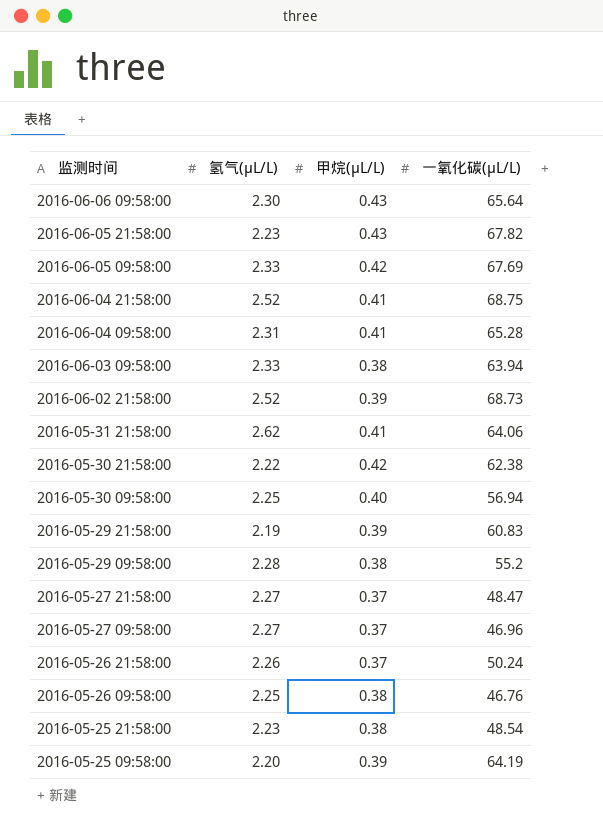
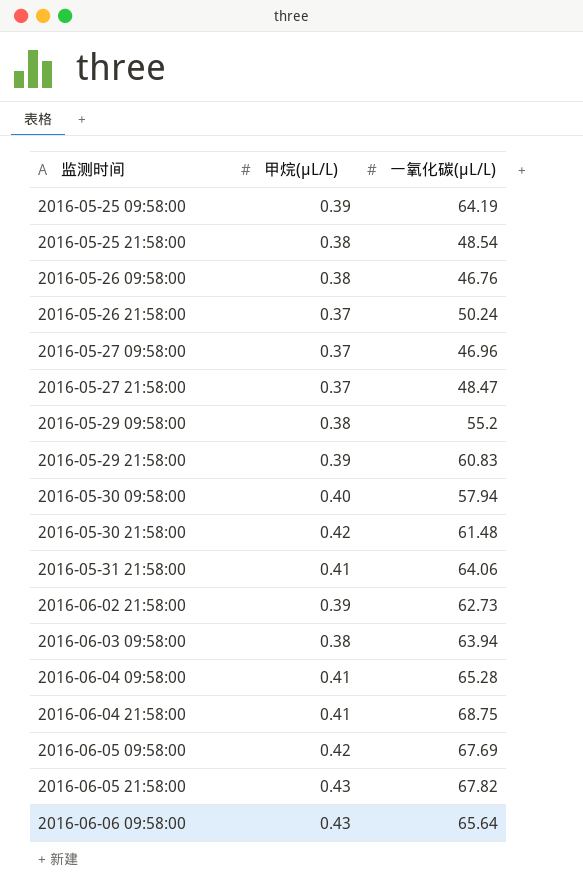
row order: 监测时间 descending -> 监测时间 ascending
column 氢气(μL/L) | position: 2 -> none
2016-05-30 09:58:00 | 一氧化碳(μL/L): 56.94 -> 57.94
2016-05-30 21:58:00 | 一氧化碳(μL/L): 62.38 -> 61.48
2016-06-02 21:58:00 | 一氧化碳(μL/L): 68.73 -> 62.73

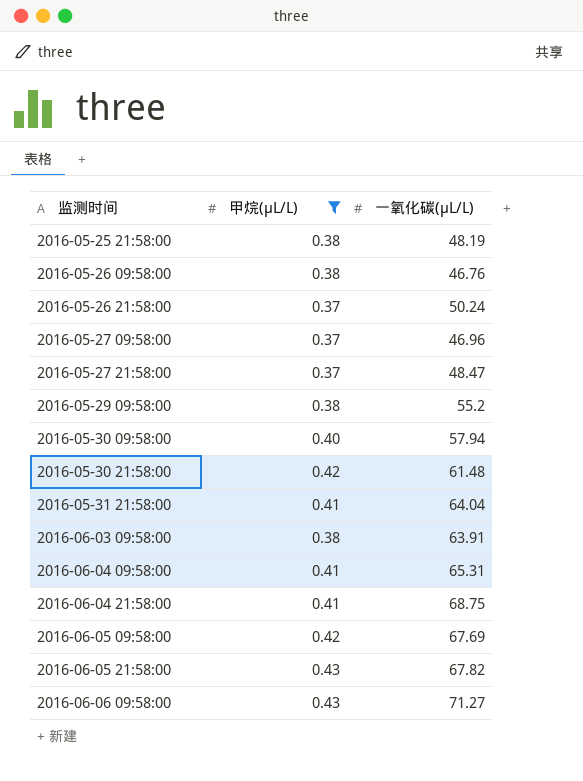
filter: none -> 甲烷(μL/L) != 0.39
2016-05-25 21:58:00 | 一氧化碳(μL/L): 48.54 -> 48.19
2016-05-31 21:58:00 | 一氧化碳(μL/L): 64.06 -> 64.04
2016-06-03 09:58:00 | 一氧化碳(μL/L): 63.94 -> 63.91
2016-06-04 09:58:00 | 一氧化碳(μL/L): 65.28 -> 65.31
2016-06-06 09:58:00 | 一氧化碳(μL/L): 65.64 -> 71.27

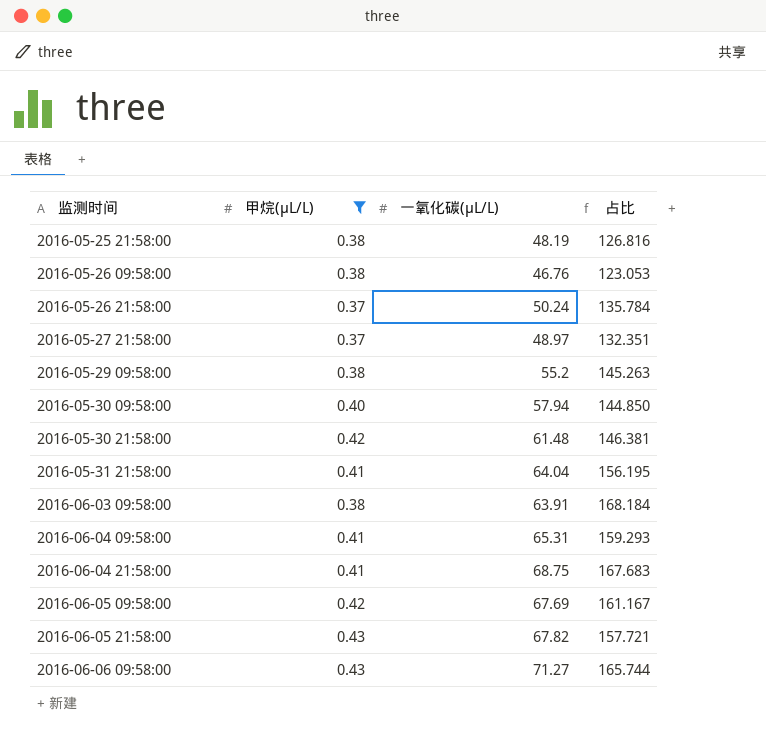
column 占比 | formula: none -> [一氧化碳(μL/L)] / [甲烷(μL/L)]
row 2016-05-27 09:58:00: 0.37 | 46.96 -> none
2016-05-27 21:58:00 | 一氧化碳(μL/L): 48.47 -> 48.97

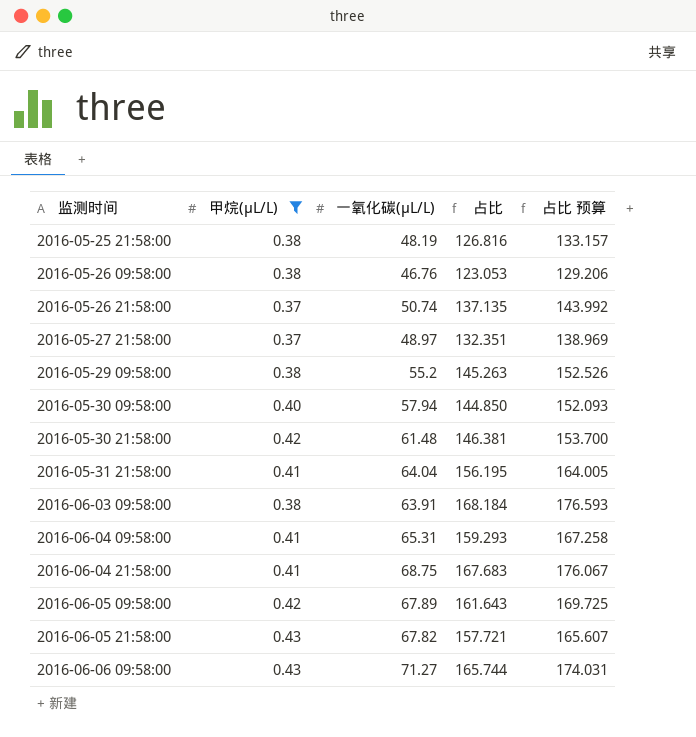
column 占比 预算 | formula: none -> [占比] * 1.05
2016-05-26 21:58:00 | 一氧化碳(μL/L): 50.24 -> 50.74
2016-05-26 21:58:00 | 占比: 135.784 -> 137.135
2016-06-05 09:58:00 | 一氧化碳(μL/L): 67.69 -> 67.89
2016-06-05 09:58:00 | 占比: 161.167 -> 161.643

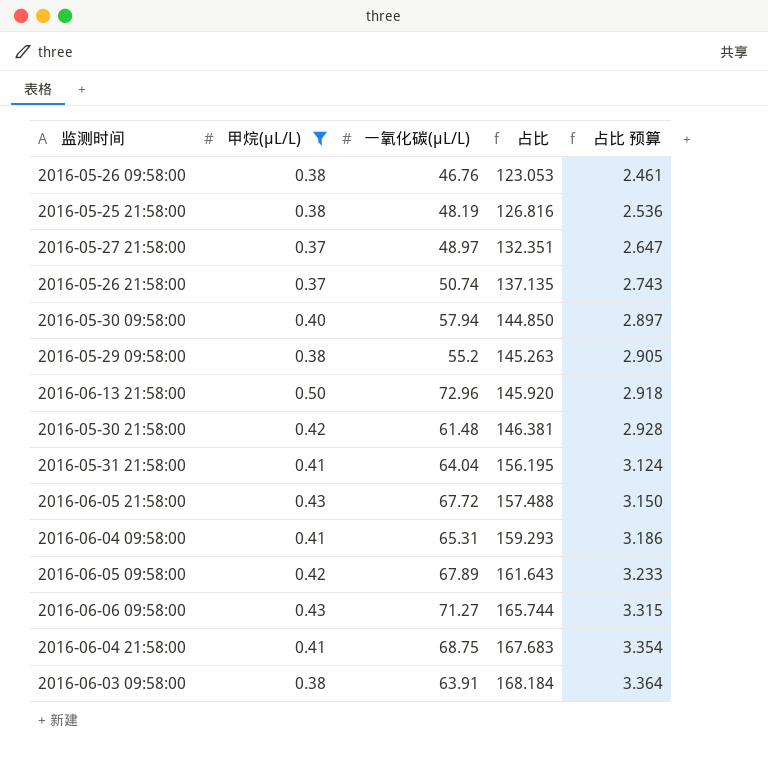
row order: 监测时间 ascending -> 占比 ascending
column 占比 预算 | formula: [占比] * 1.05 -> [占比] * 0.02
row 2016-06-13 21:58:00: none -> 0.50 | 72.96 | 145.920 | 2.918
2016-06-05 21:58:00 | 一氧化碳(μL/L): 67.82 -> 67.72
2016-06-05 21:58:00 | 占比: 157.721 -> 157.488

